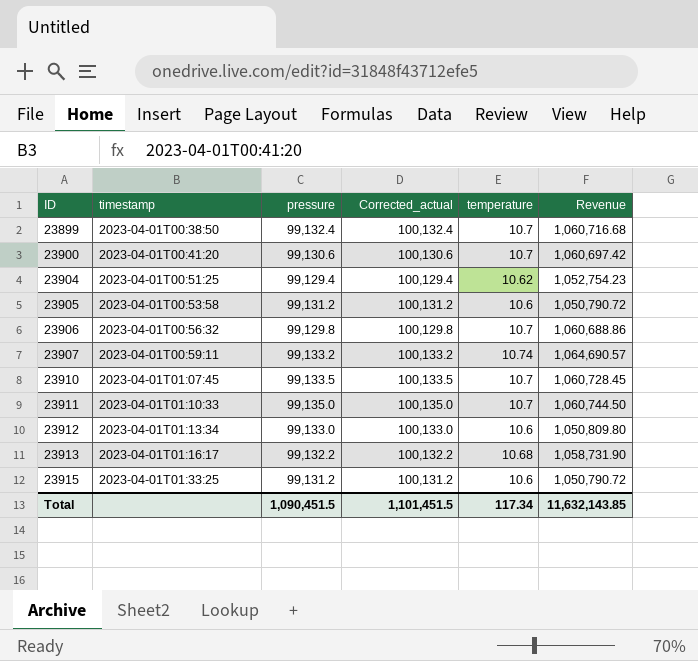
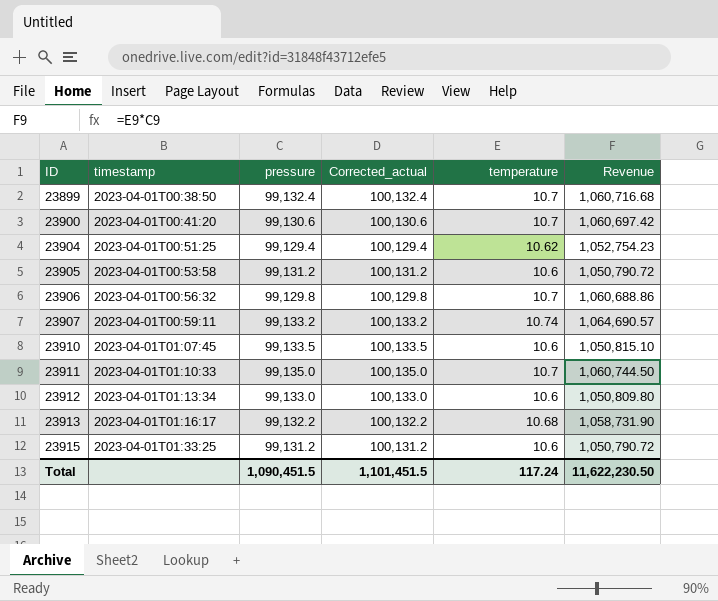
23910 | temperature: 10.7 -> 10.6
23910 | Revenue: 1,060,728.45 -> 1,050,815.10
Total | temperature: 117.34 -> 117.24
Total | Revenue: 11,632,143.85 -> 11,622,230.50

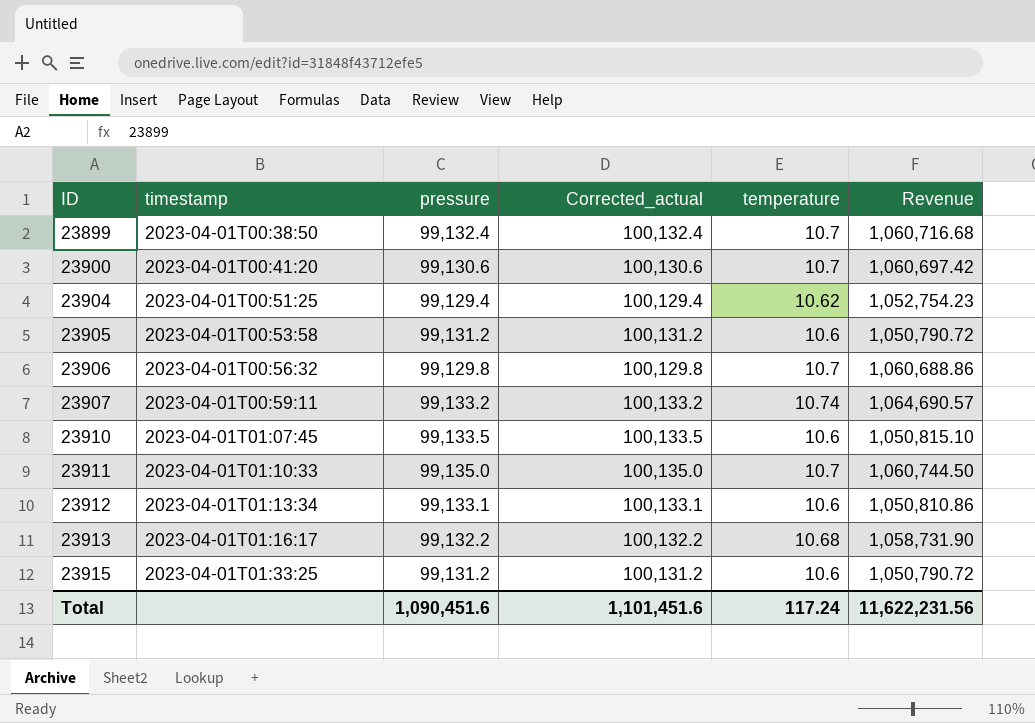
23912 | pressure: 99,133.0 -> 99,133.1
23912 | Corrected_actual: 100,133.0 -> 100,133.1
23912 | Revenue: 1,050,809.80 -> 1,050,810.86
Total | pressure: 1,090,451.5 -> 1,090,451.6
Total | Corrected_actual: 1,101,451.5 -> 1,101,451.6
Total | Revenue: 11,622,230.50 -> 11,622,231.56

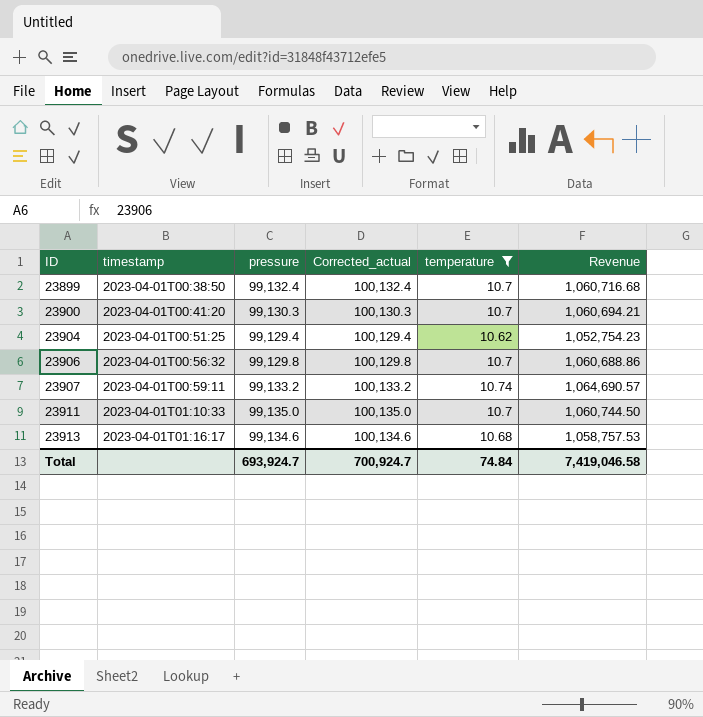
filter: none -> temperature != 10.6
23900 | pressure: 99,130.6 -> 99,130.3
23900 | Corrected_actual: 100,130.6 -> 100,130.3
23900 | Revenue: 1,060,697.42 -> 1,060,694.21
23913 | pressure: 99,132.2 -> 99,134.6
23913 | Corrected_actual: 100,132.2 -> 100,134.6
23913 | Revenue: 1,058,731.90 -> 1,058,757.53
Total | pressure: 1,090,451.6 -> 693,924.7
Total | Corrected_actual: 1,101,451.6 -> 700,924.7
Total | temperature: 117.24 -> 74.84
Total | Revenue: 11,622,231.56 -> 7,419,046.58

